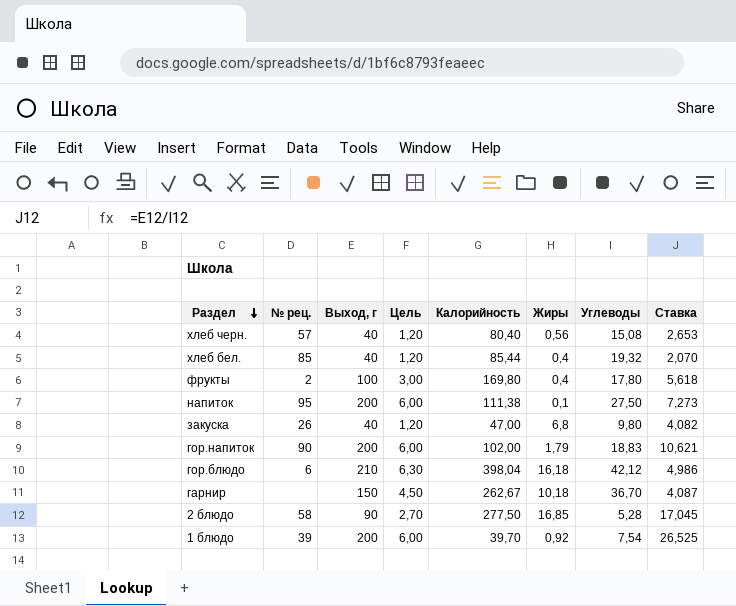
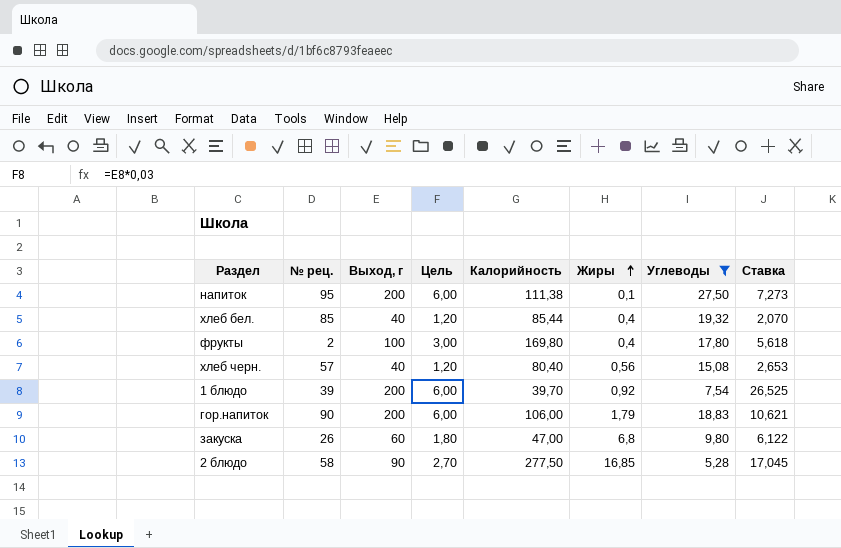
filter: none -> Углеводы <= 27,50
row order: Раздел descending -> Жиры ascending
гор.напиток | Калорийность: 102,00 -> 106,00
закуска | Выход, г: 40 -> 60
закуска | Цель: 1,20 -> 1,80
закуска | Ставка: 4,082 -> 6,122

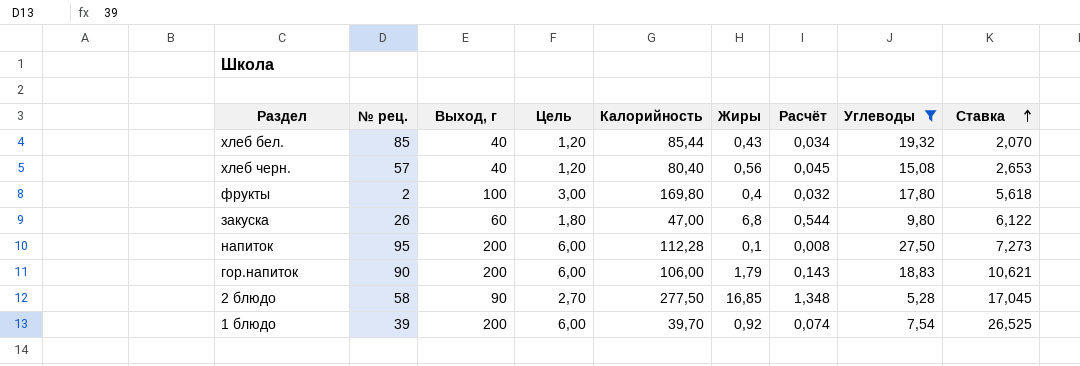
row order: Жиры ascending -> Ставка ascending
column Расчёт | formula: none -> [Жиры] * 0,08
хлеб бел. | Жиры: 0,4 -> 0,43
напиток | Калорийность: 111,38 -> 112,28

